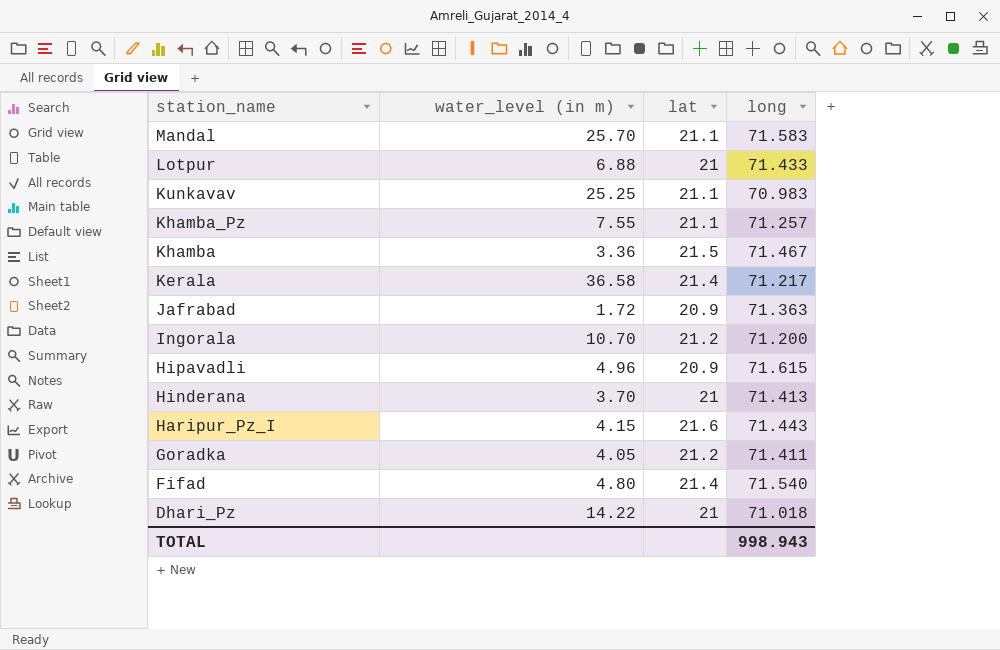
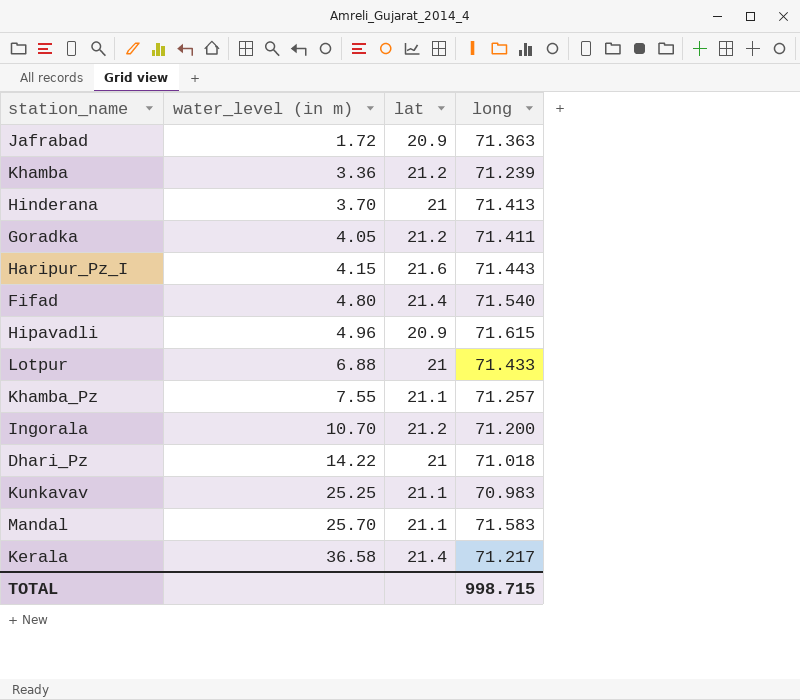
row order: station_name descending -> water_level (in m) ascending
Khamba | lat: 21.5 -> 21.2
Khamba | long: 71.467 -> 71.239
TOTAL | long: 998.943 -> 998.715

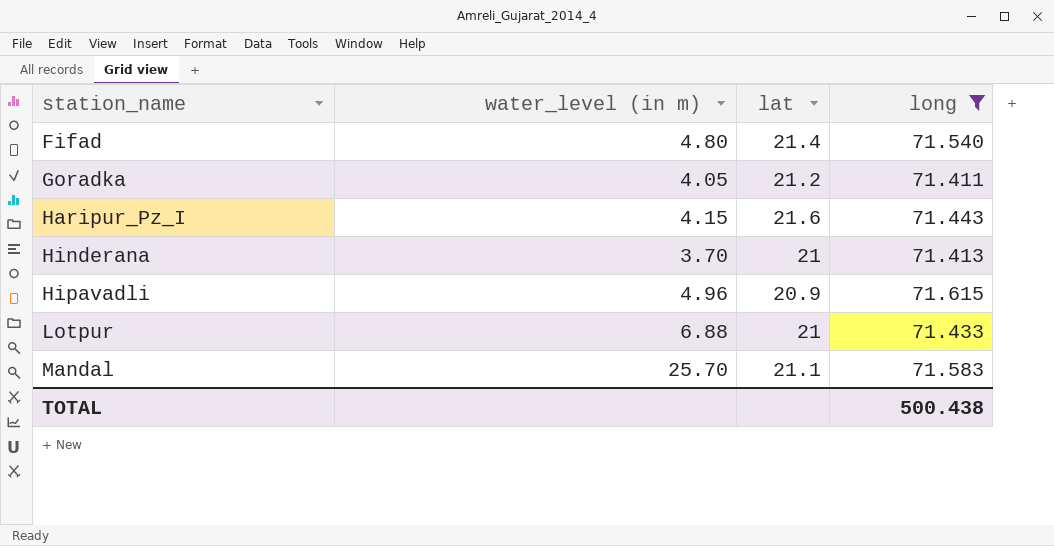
filter: none -> long >= 71.411
row order: water_level (in m) ascending -> station_name ascending
TOTAL | long: 998.715 -> 500.438

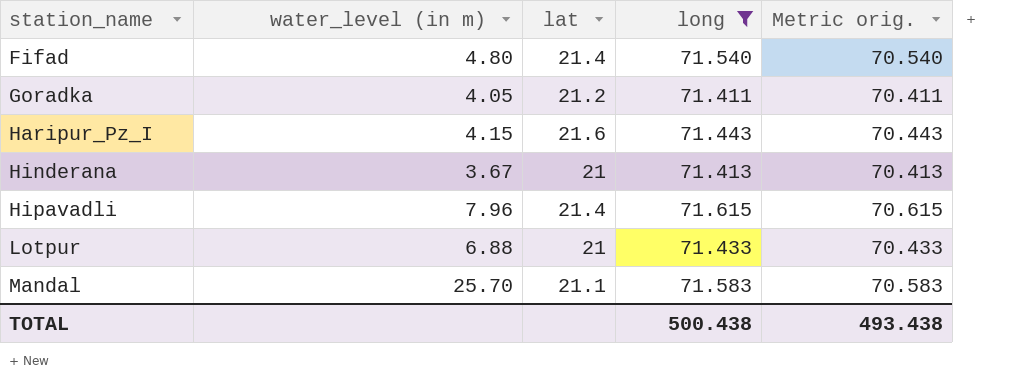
column Metric orig. | formula: none -> [long] - 1
Hinderana | water_level (in m): 3.70 -> 3.67
Hipavadli | water_level (in m): 4.96 -> 7.96
Hipavadli | lat: 20.9 -> 21.4

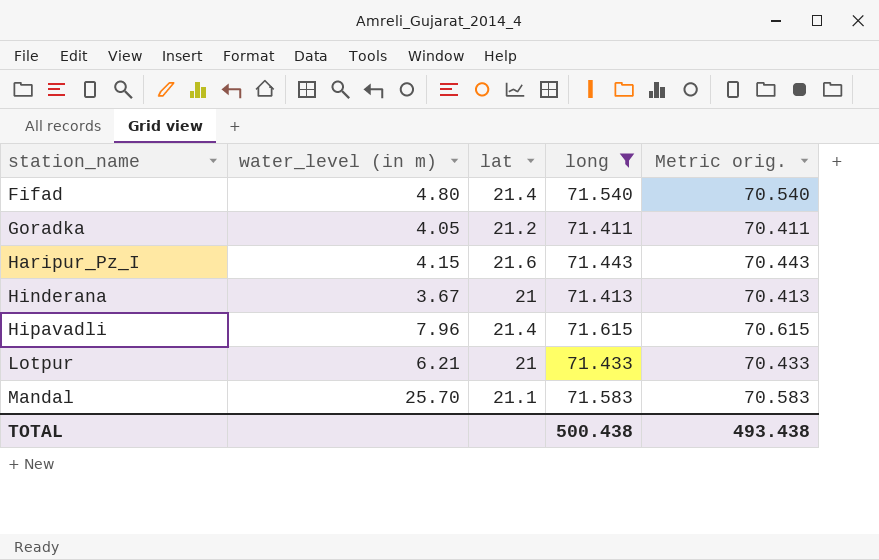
Lotpur | water_level (in m): 6.88 -> 6.21

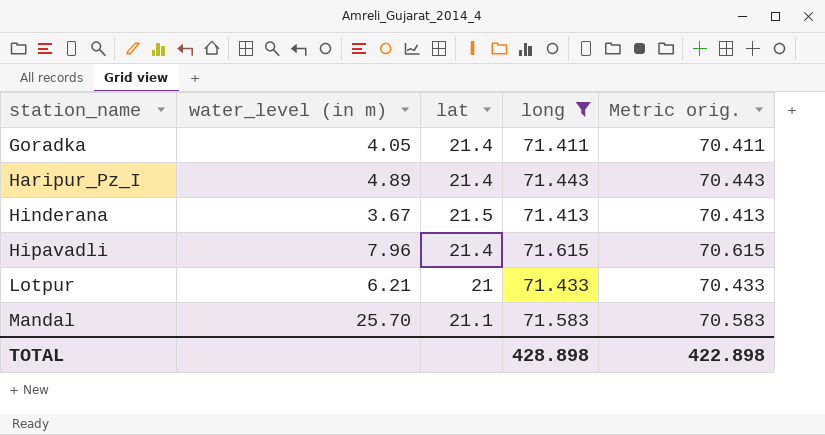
row Fifad: 4.80 | 21.4 | 71.540 | 70.540 -> none
Goradka | lat: 21.2 -> 21.4
Haripur_Pz_I | water_level (in m): 4.15 -> 4.89
Haripur_Pz_I | lat: 21.6 -> 21.4
Hinderana | lat: 21 -> 21.5
TOTAL | long: 500.438 -> 428.898
TOTAL | Metric orig.: 493.438 -> 422.898

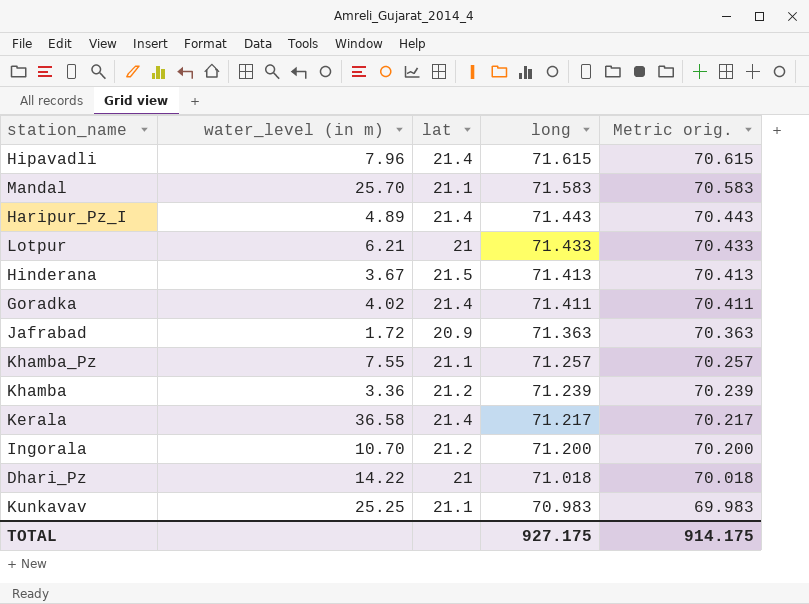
filter: long >= 71.411 -> none
row order: station_name ascending -> long descending
Goradka | water_level (in m): 4.05 -> 4.02
TOTAL | long: 428.898 -> 927.175
TOTAL | Metric orig.: 422.898 -> 914.175

